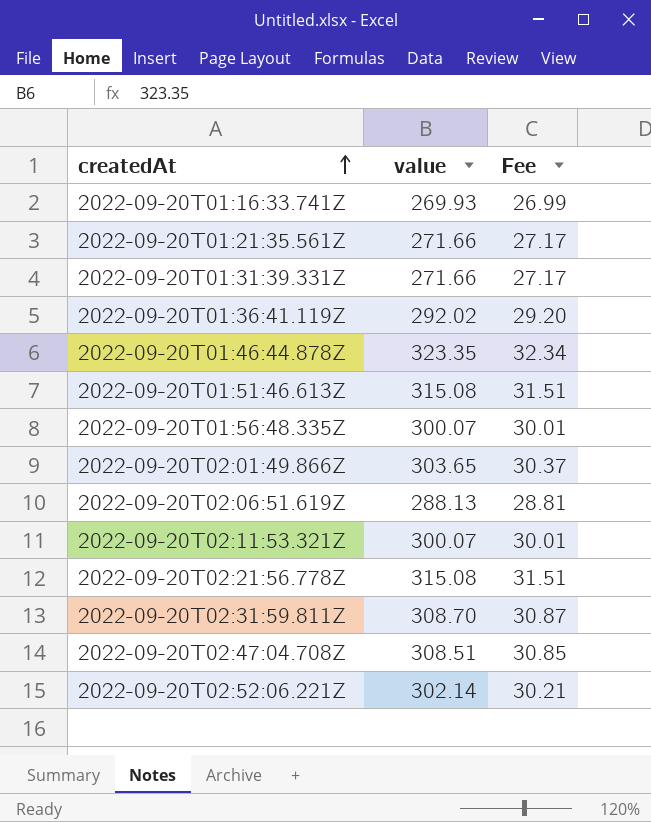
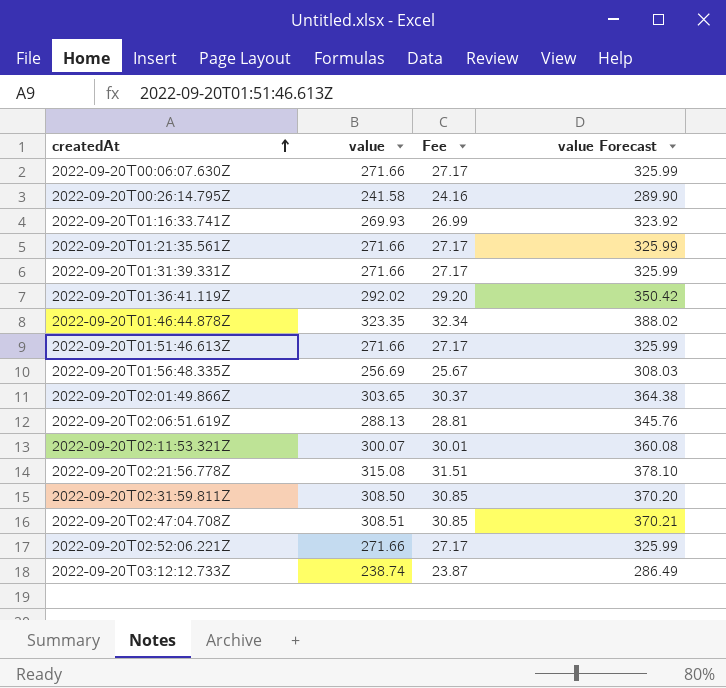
column value Forecast | formula: none -> [value] * 1.2
row 2022-09-20T00:06:07.630Z: none -> 271.66 | 27.17 | 325.99
row 2022-09-20T00:26:14.795Z: none -> 241.58 | 24.16 | 289.90
2022-09-20T01:51:46.613Z | value: 315.08 -> 271.66
2022-09-20T01:51:46.613Z | Fee: 31.51 -> 27.17
2022-09-20T01:56:48.335Z | value: 300.07 -> 256.69
2022-09-20T01:56:48.335Z | Fee: 30.01 -> 25.67
2022-09-20T02:31:59.811Z | value: 308.70 -> 308.50
2022-09-20T02:31:59.811Z | Fee: 30.87 -> 30.85
2022-09-20T02:52:06.221Z | value: 302.14 -> 271.66
2022-09-20T02:52:06.221Z | Fee: 30.21 -> 27.17
row 2022-09-20T03:12:12.733Z: none -> 238.74 | 23.87 | 286.49

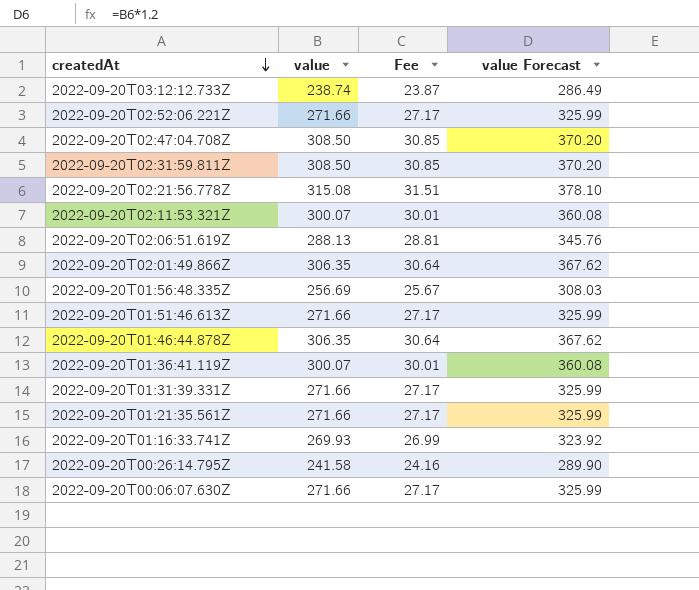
row order: createdAt ascending -> createdAt descending
2022-09-20T02:47:04.708Z | value: 308.51 -> 308.50
2022-09-20T02:47:04.708Z | value Forecast: 370.21 -> 370.20
2022-09-20T02:01:49.866Z | value: 303.65 -> 306.35
2022-09-20T02:01:49.866Z | Fee: 30.37 -> 30.64
2022-09-20T02:01:49.866Z | value Forecast: 364.38 -> 367.62
2022-09-20T01:46:44.878Z | value: 323.35 -> 306.35
2022-09-20T01:46:44.878Z | Fee: 32.34 -> 30.64
2022-09-20T01:46:44.878Z | value Forecast: 388.02 -> 367.62
2022-09-20T01:36:41.119Z | value: 292.02 -> 300.07
2022-09-20T01:36:41.119Z | Fee: 29.20 -> 30.01
2022-09-20T01:36:41.119Z | value Forecast: 350.42 -> 360.08

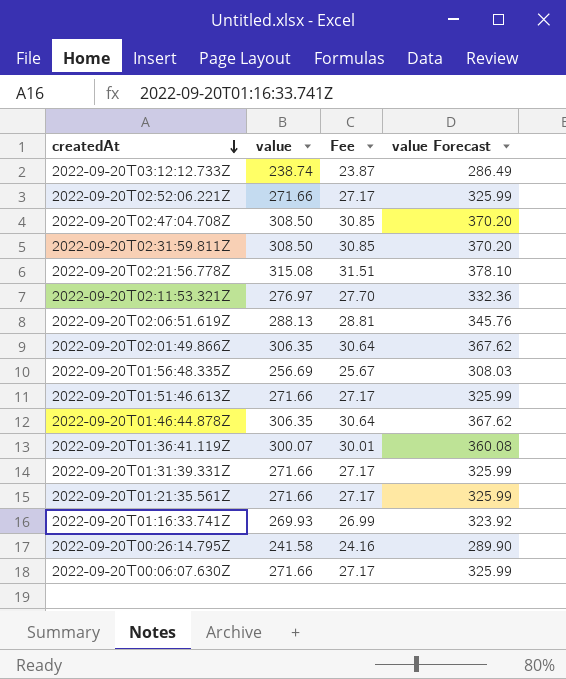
2022-09-20T02:11:53.321Z | value: 300.07 -> 276.97
2022-09-20T02:11:53.321Z | Fee: 30.01 -> 27.70
2022-09-20T02:11:53.321Z | value Forecast: 360.08 -> 332.36

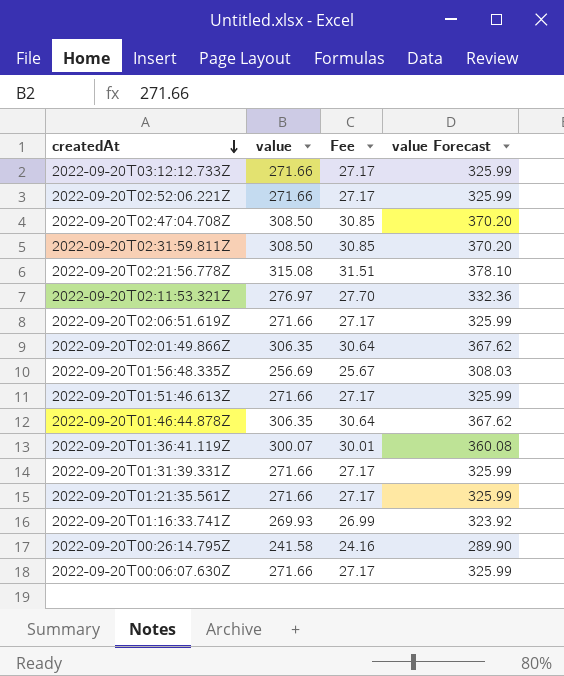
2022-09-20T03:12:12.733Z | value: 238.74 -> 271.66
2022-09-20T03:12:12.733Z | Fee: 23.87 -> 27.17
2022-09-20T03:12:12.733Z | value Forecast: 286.49 -> 325.99
2022-09-20T02:06:51.619Z | value: 288.13 -> 271.66
2022-09-20T02:06:51.619Z | Fee: 28.81 -> 27.17
2022-09-20T02:06:51.619Z | value Forecast: 345.76 -> 325.99

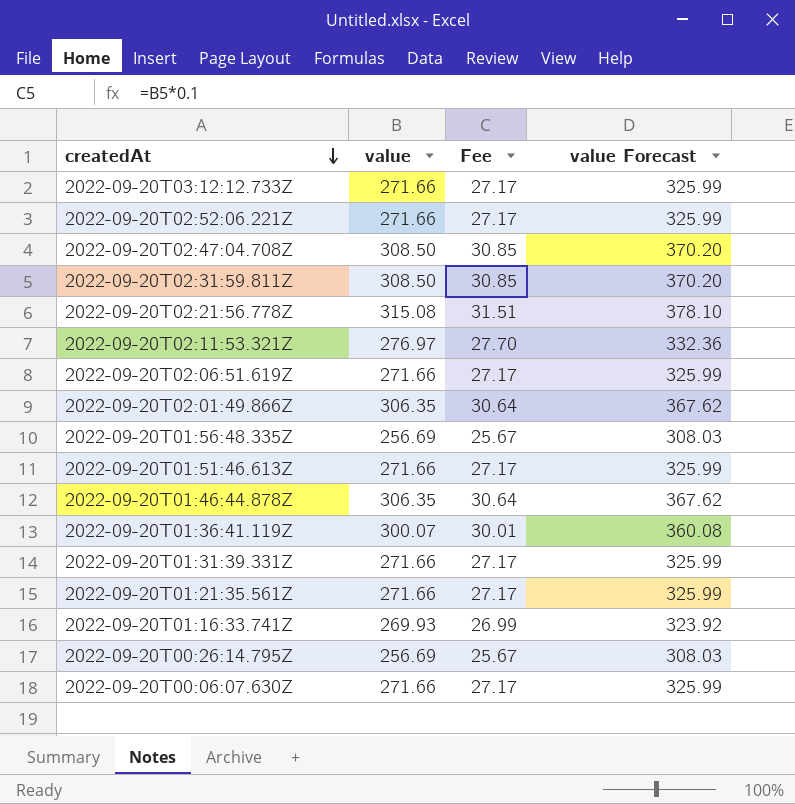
2022-09-20T00:26:14.795Z | value: 241.58 -> 256.69
2022-09-20T00:26:14.795Z | Fee: 24.16 -> 25.67
2022-09-20T00:26:14.795Z | value Forecast: 289.90 -> 308.03

